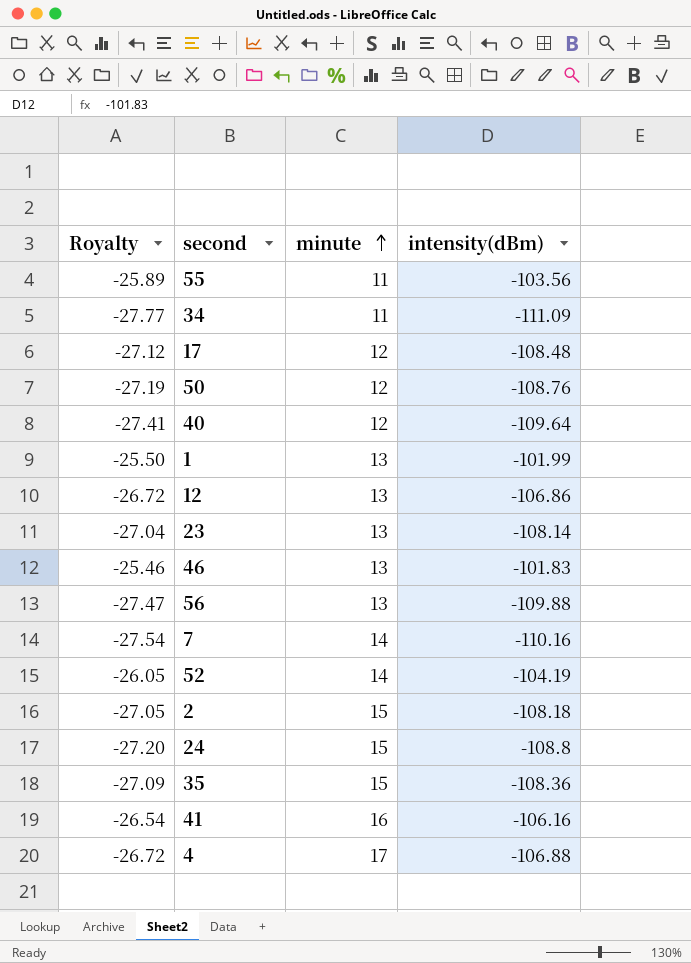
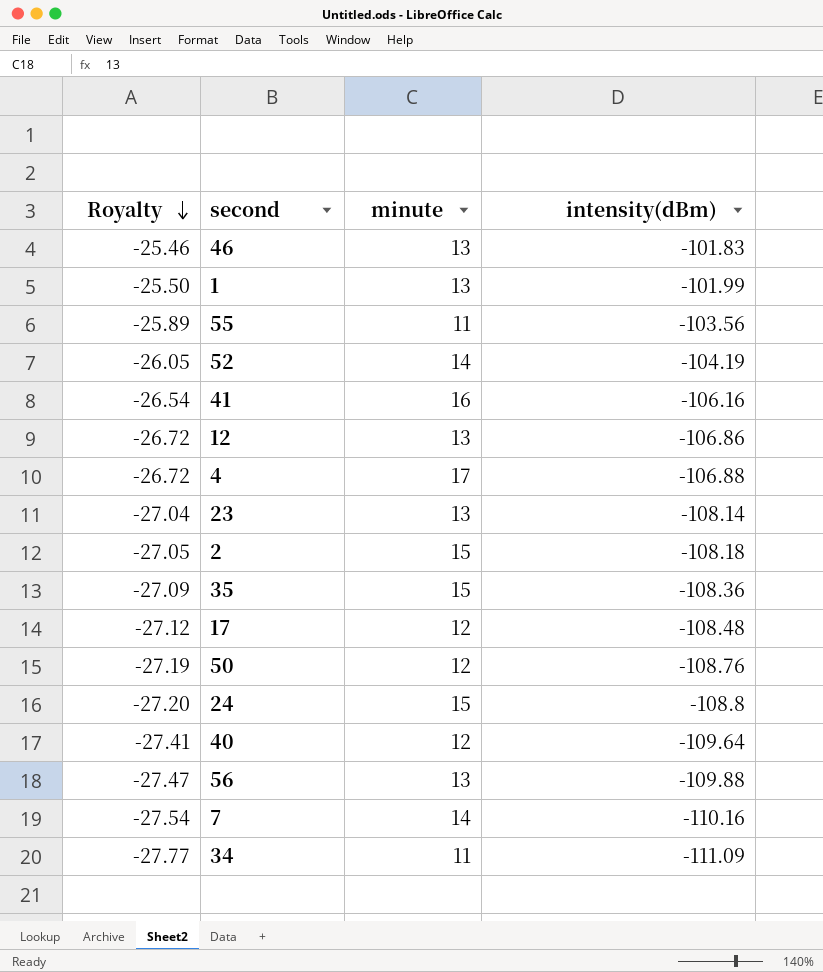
row order: minute ascending -> Royalty descending

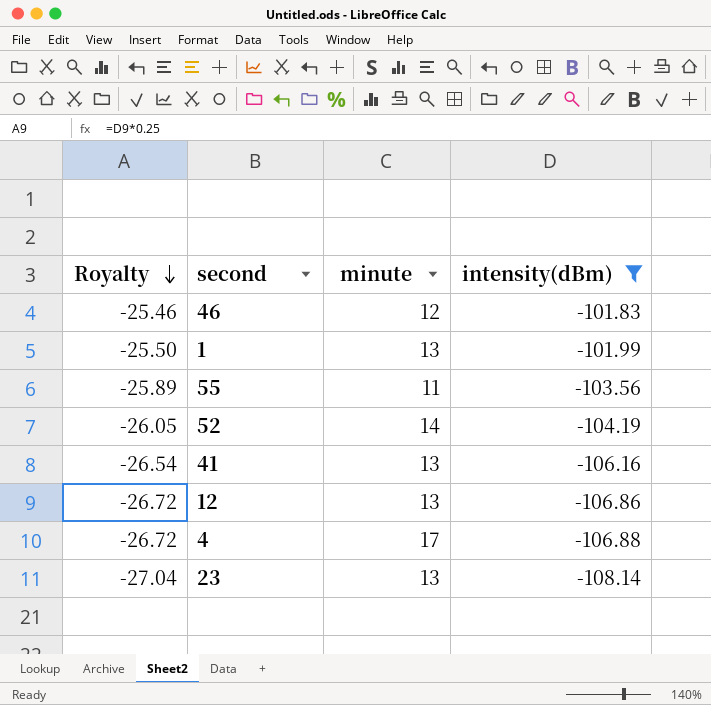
filter: none -> intensity(dBm) >= -108.14
46 | minute: 13 -> 12
41 | minute: 16 -> 13

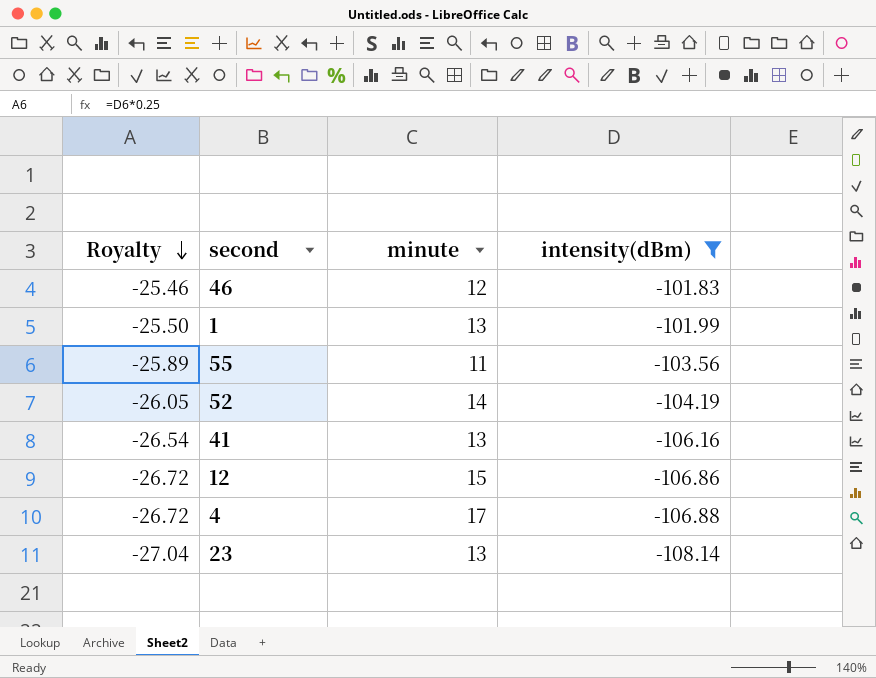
12 | minute: 13 -> 15

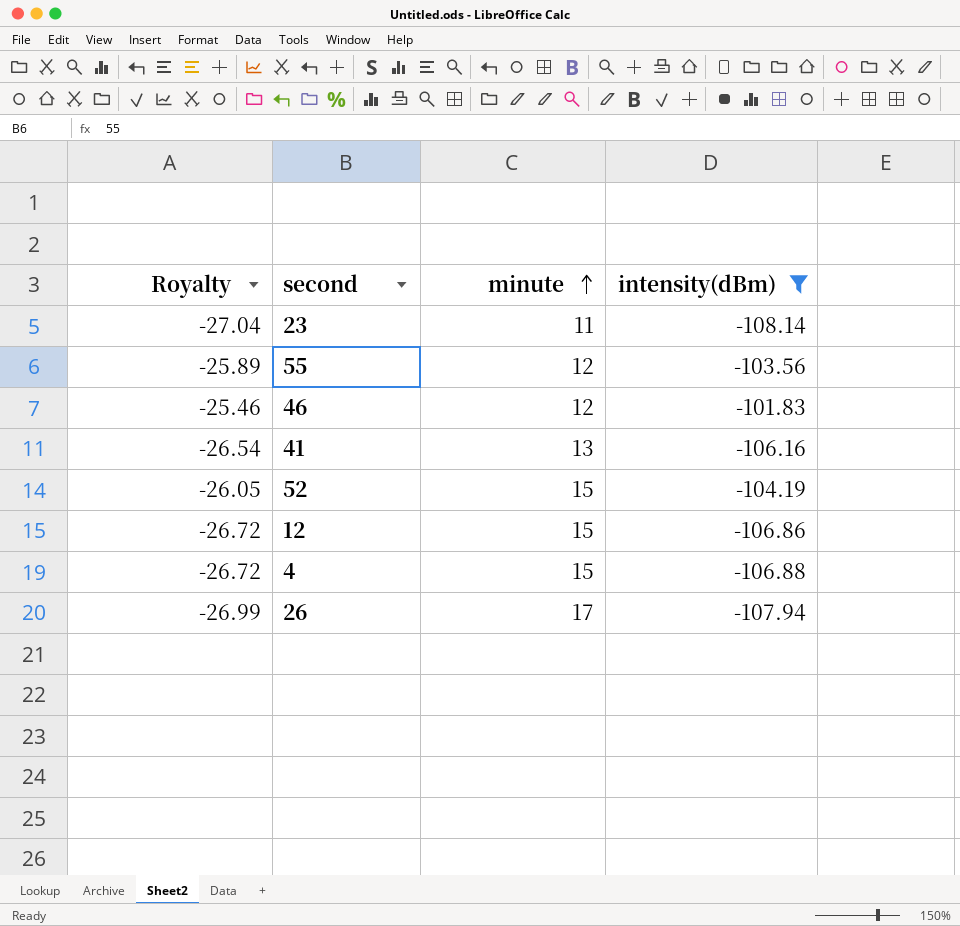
row order: Royalty descending -> minute ascending
row 1: -25.50 | 13 | -101.99 -> none
23 | minute: 13 -> 11
55 | minute: 11 -> 12
52 | minute: 14 -> 15
4 | minute: 17 -> 15
row 26: none -> -26.99 | 17 | -107.94

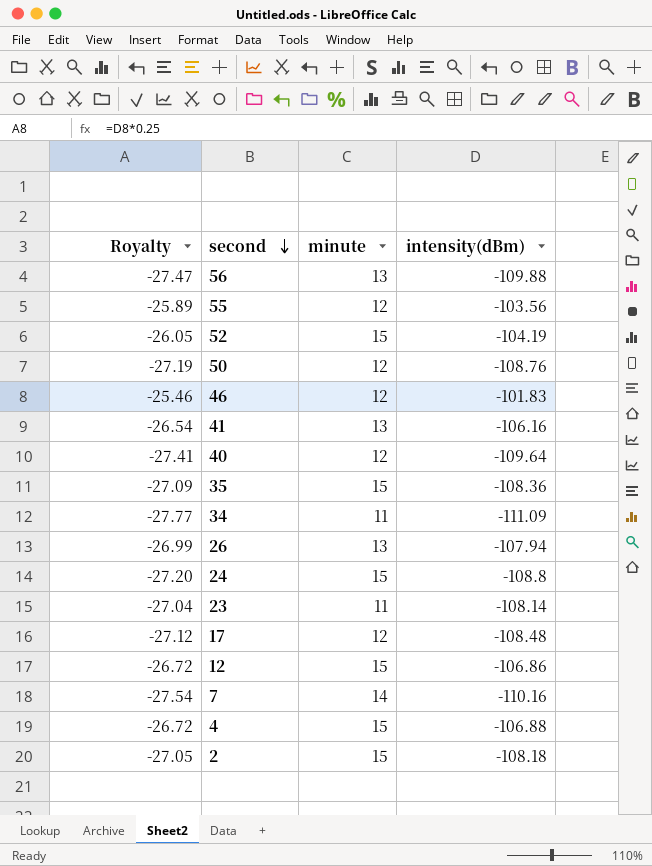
filter: intensity(dBm) >= -108.14 -> none
row order: minute ascending -> second descending
26 | minute: 17 -> 13

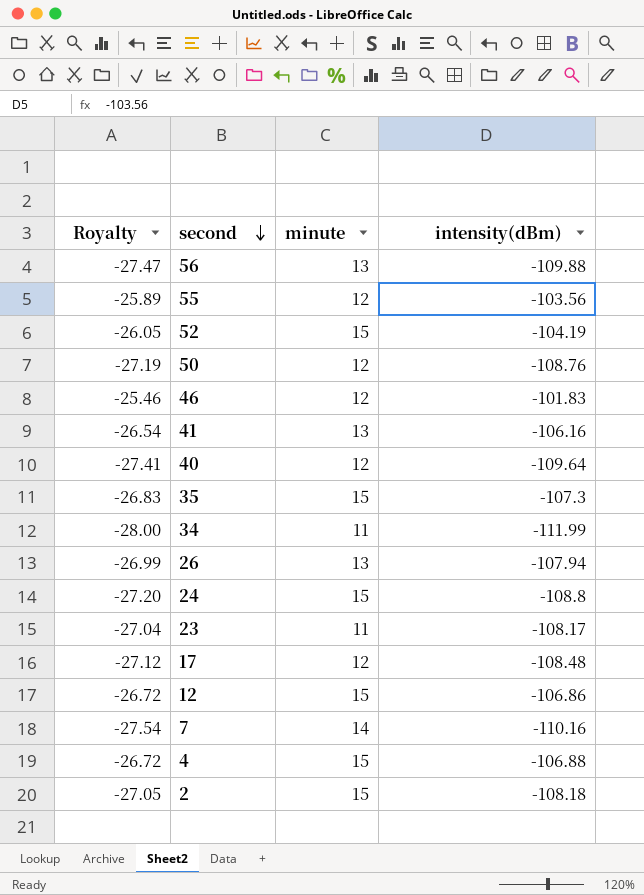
35 | Royalty: -27.09 -> -26.83
35 | intensity(dBm): -108.36 -> -107.3
34 | Royalty: -27.77 -> -28.00
34 | intensity(dBm): -111.09 -> -111.99
23 | intensity(dBm): -108.14 -> -108.17

